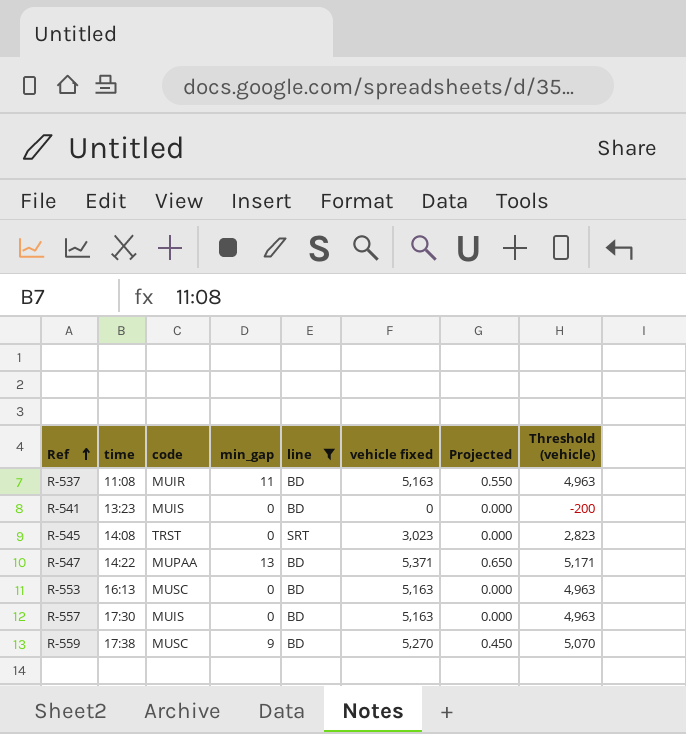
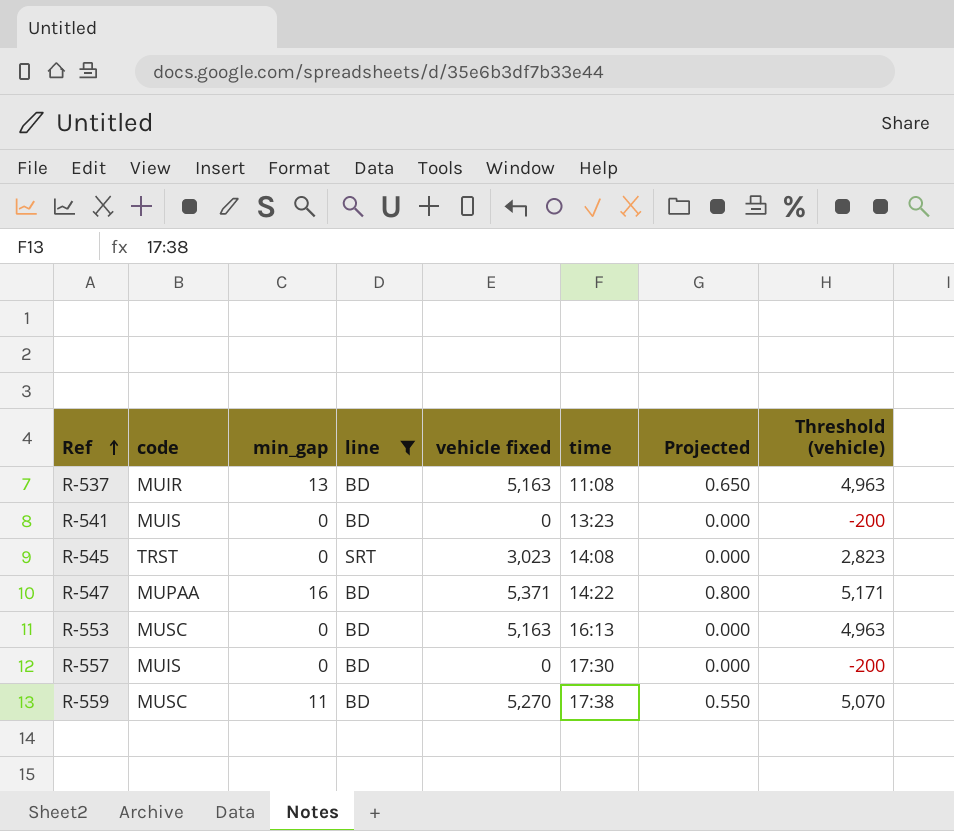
column time | position: 2 -> 6
R-537 | min_gap: 11 -> 13
R-537 | Projected: 0.550 -> 0.650
R-547 | min_gap: 13 -> 16
R-547 | Projected: 0.650 -> 0.800
R-557 | vehicle fixed: 5,163 -> 0
R-557 | Threshold (vehicle): 4,963 -> -200
R-559 | min_gap: 9 -> 11
R-559 | Projected: 0.450 -> 0.550

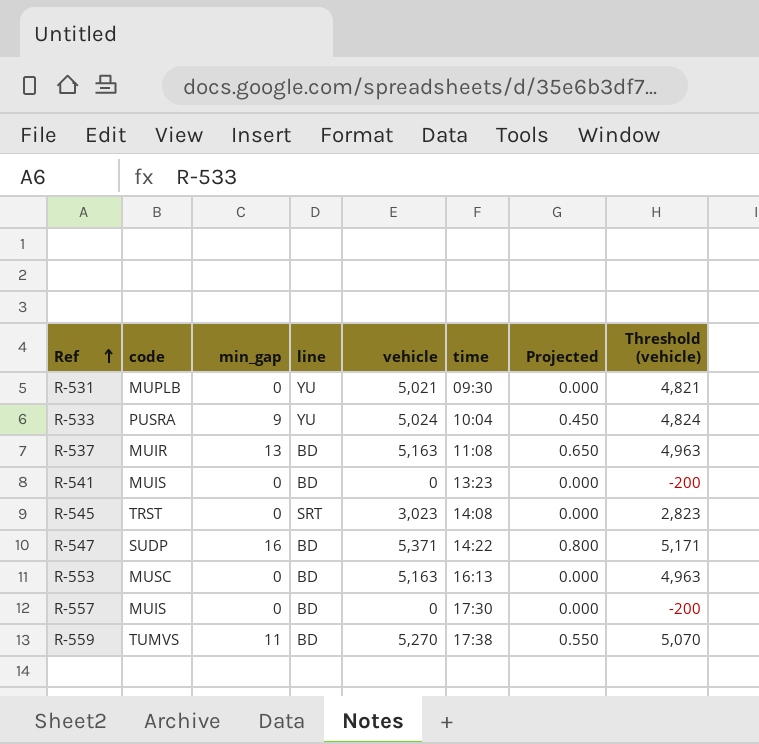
filter: line != YU -> none
column name: vehicle fixed -> vehicle
R-547 | code: MUPAA -> SUDP
R-559 | code: MUSC -> TUMVS

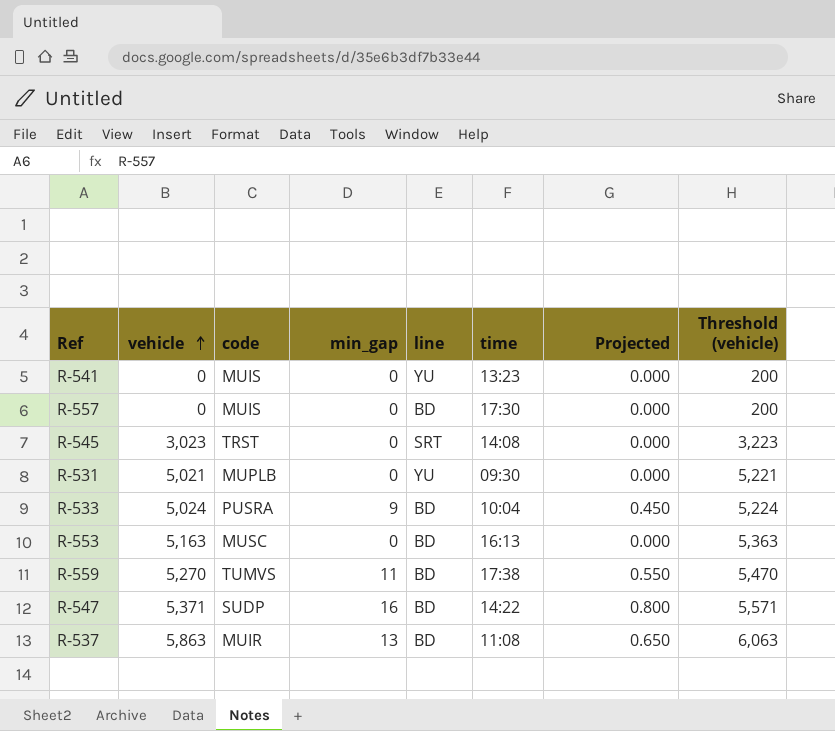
row order: Ref ascending -> vehicle ascending
column vehicle | position: 5 -> 2
column Threshold (vehicle) | formula: [vehicle] - 200 -> [vehicle] + 200
R-541 | line: BD -> YU
R-533 | line: YU -> BD
R-537 | vehicle: 5,163 -> 5,863

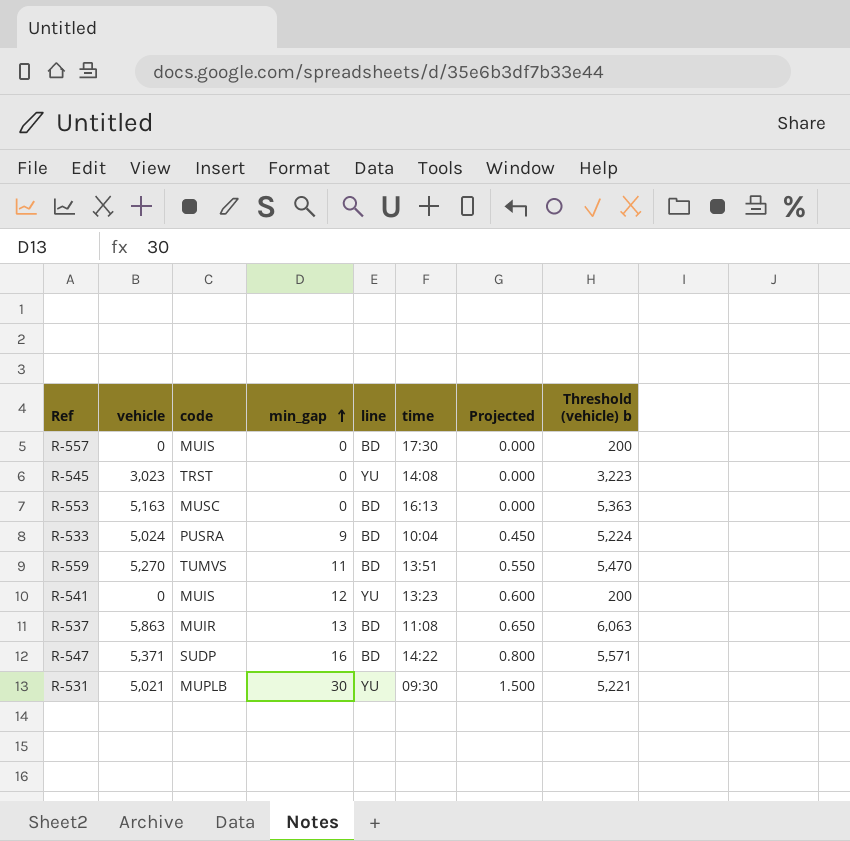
row order: vehicle ascending -> min_gap ascending
column name: Threshold (vehicle) -> Threshold (vehicle) b
R-545 | line: SRT -> YU
R-559 | time: 17:38 -> 13:51
R-541 | min_gap: 0 -> 12
R-541 | Projected: 0.000 -> 0.600
R-531 | min_gap: 0 -> 30
R-531 | Projected: 0.000 -> 1.500

